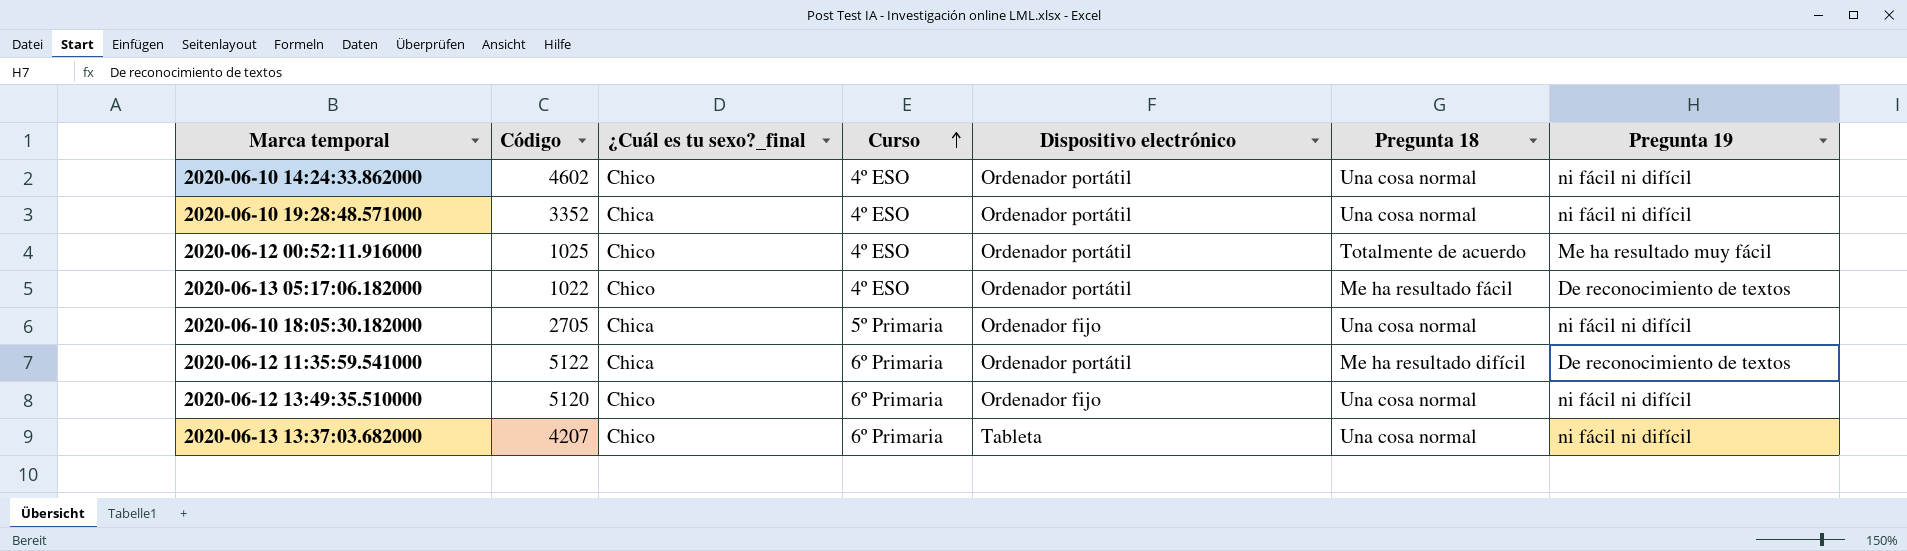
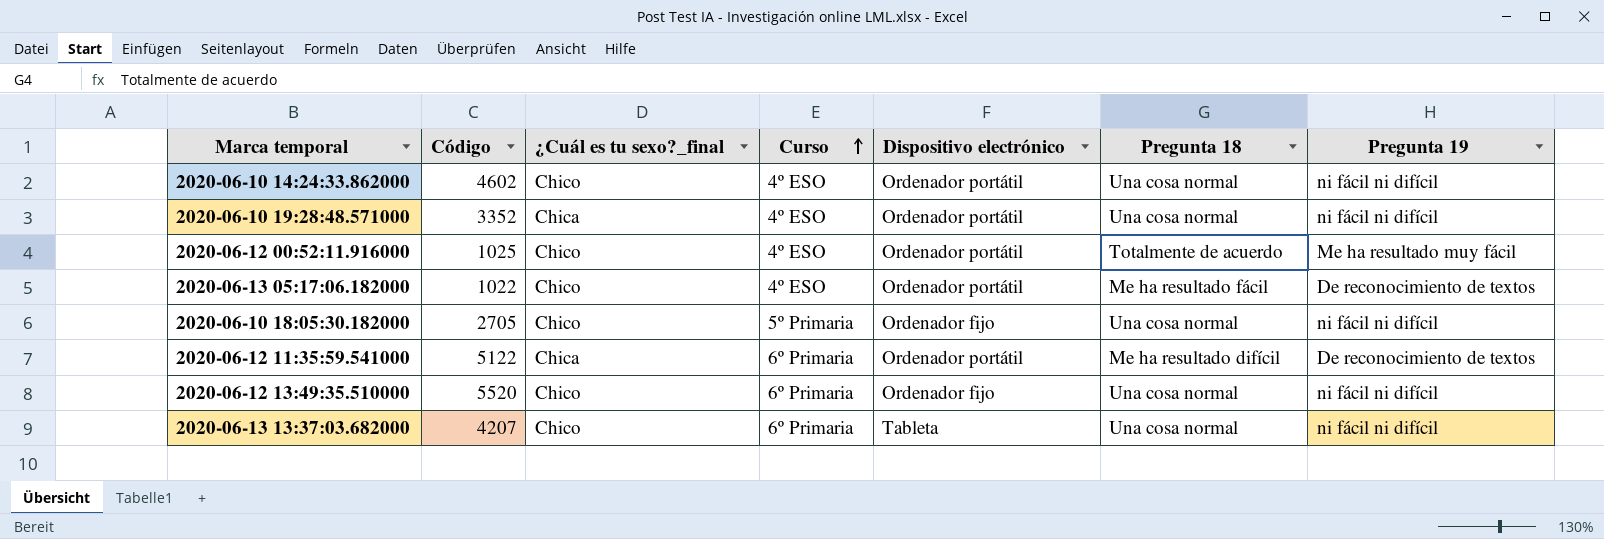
2020-06-10 18:05:30.182000 | ¿Cuál es tu sexo?_final: Chica -> Chico
2020-06-12 13:49:35.510000 | Código: 5120 -> 5520

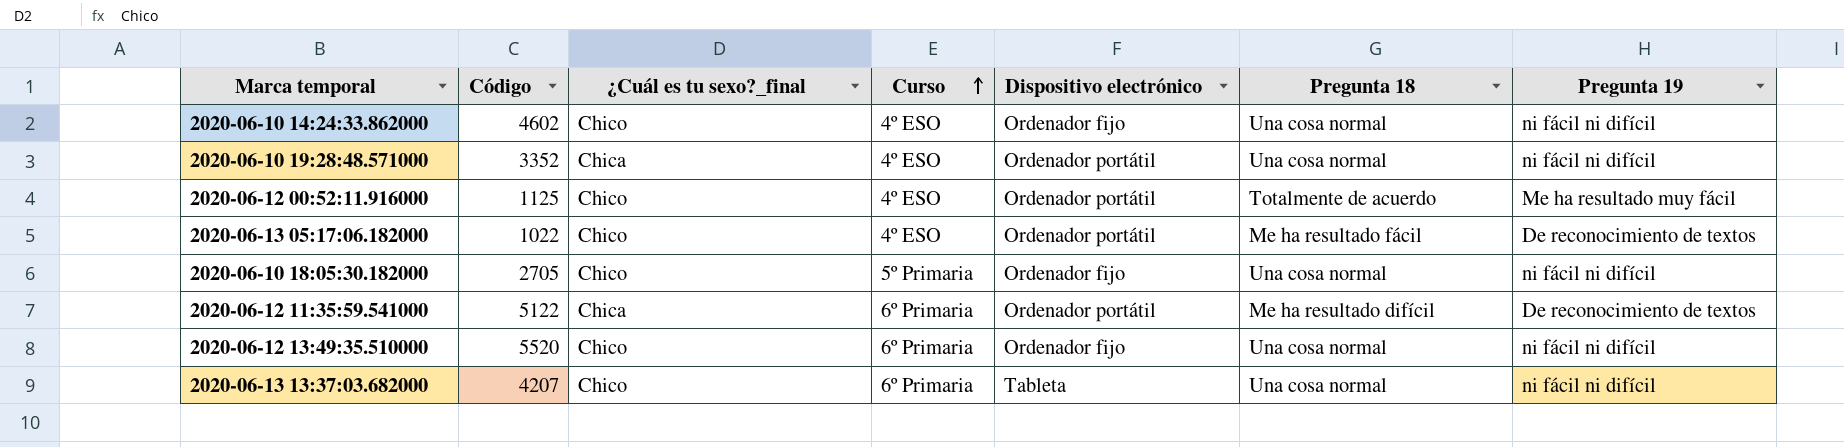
2020-06-10 14:24:33.862000 | Dispositivo electrónico: Ordenador portátil -> Ordenador fijo
2020-06-12 00:52:11.916000 | Código: 1025 -> 1125

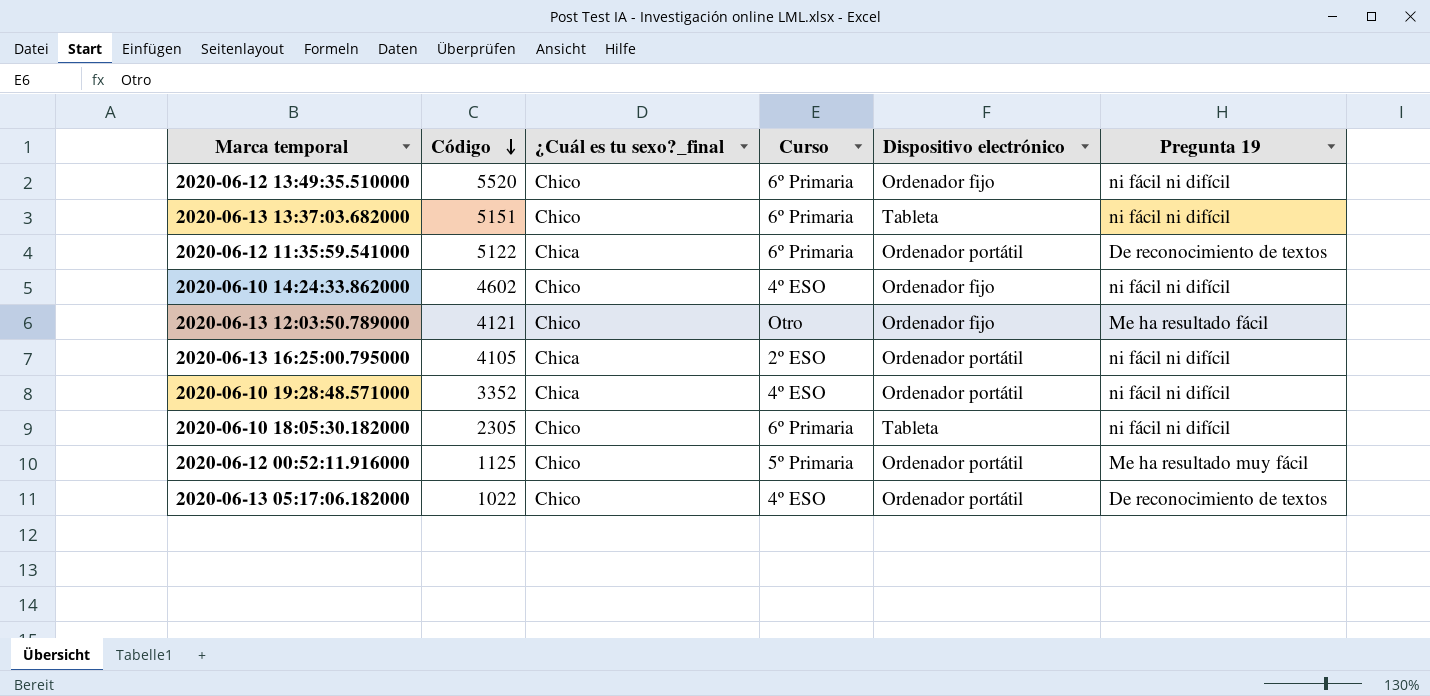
row order: Curso ascending -> Código descending
column Pregunta 18 | position: 6 -> none
2020-06-13 13:37:03.682000 | Código: 4207 -> 5151
row 2020-06-13 12:03:50.789000: none -> 4121 | Chico | Otro | Ordenador fijo | Me ha resultado fácil
row 2020-06-13 16:25:00.795000: none -> 4105 | Chica | 2º ESO | Ordenador portátil | ni fácil ni difícil
2020-06-10 18:05:30.182000 | Código: 2705 -> 2305
2020-06-10 18:05:30.182000 | Curso: 5º Primaria -> 6º Primaria
2020-06-10 18:05:30.182000 | Dispositivo electrónico: Ordenador fijo -> Tableta
2020-06-12 00:52:11.916000 | Curso: 4º ESO -> 5º Primaria

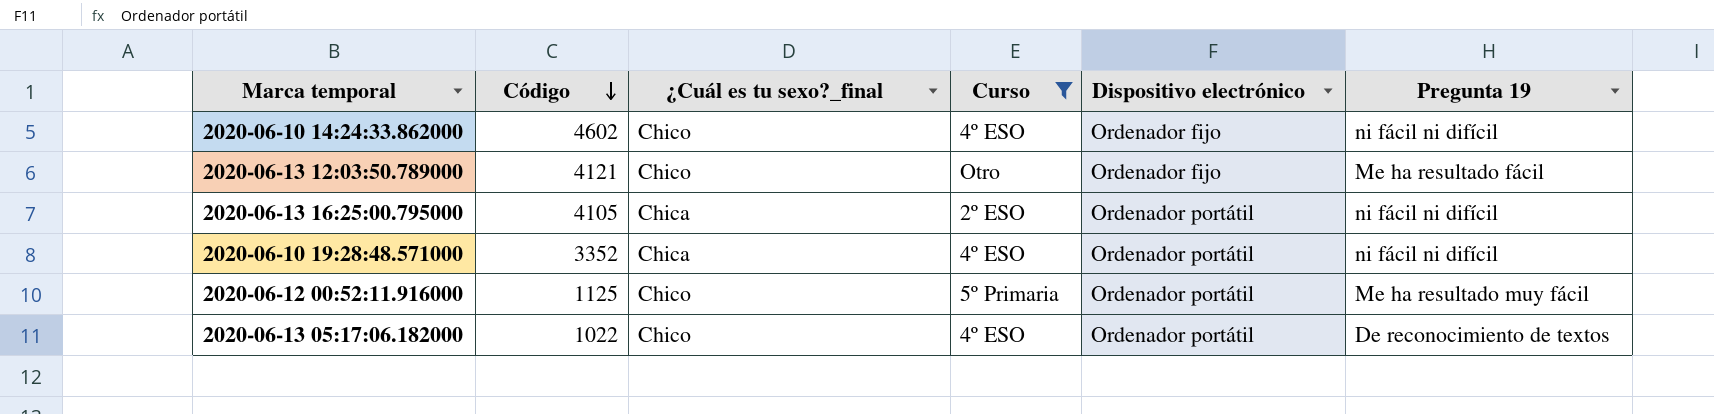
filter: none -> Curso != 6º Primaria

